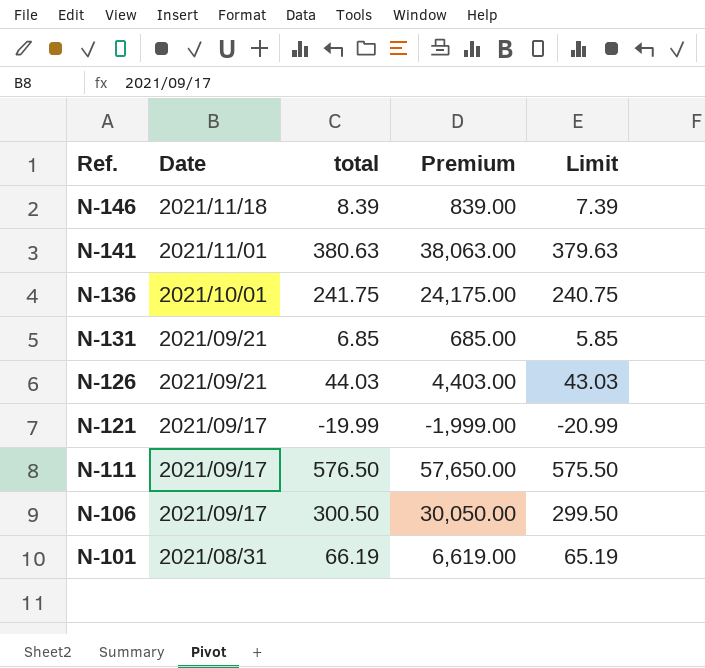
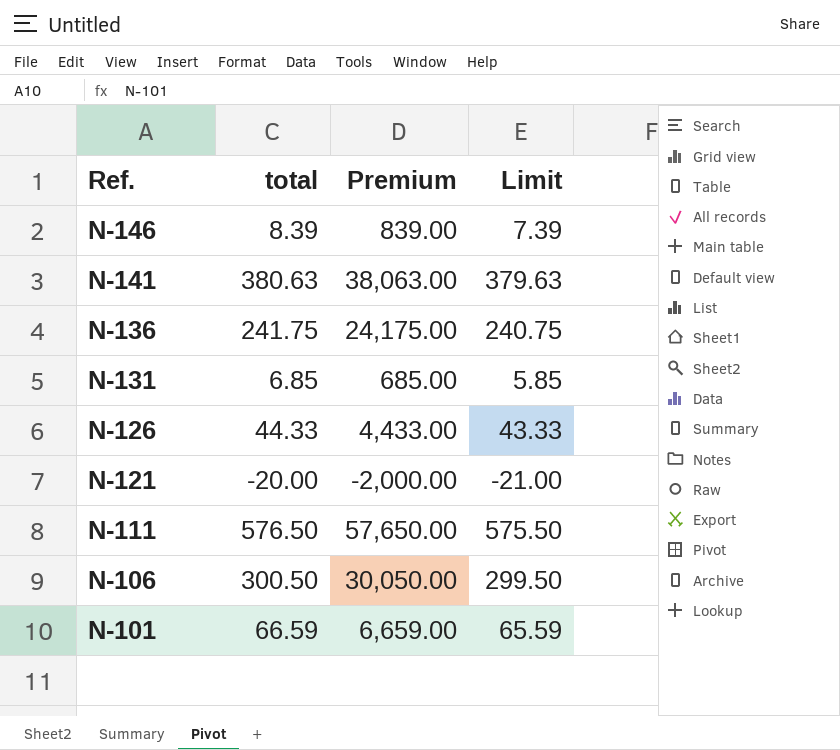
column Date | position: 2 -> none
N-126 | total: 44.03 -> 44.33
N-126 | Premium: 4,403.00 -> 4,433.00
N-126 | Limit: 43.03 -> 43.33
N-121 | total: -19.99 -> -20.00
N-121 | Premium: -1,999.00 -> -2,000.00
N-121 | Limit: -20.99 -> -21.00
N-101 | total: 66.19 -> 66.59
N-101 | Premium: 6,619.00 -> 6,659.00
N-101 | Limit: 65.19 -> 65.59

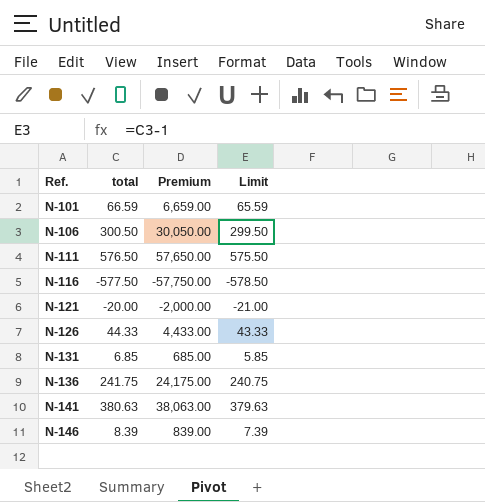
row order: Ref. descending -> Ref. ascending
row N-116: none -> -577.50 | -57,750.00 | -578.50

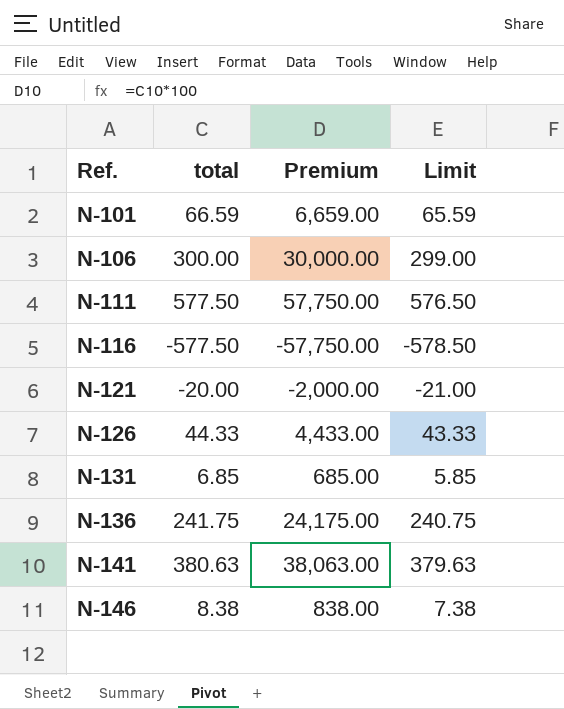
N-106 | total: 300.50 -> 300.00
N-106 | Premium: 30,050.00 -> 30,000.00
N-106 | Limit: 299.50 -> 299.00
N-111 | total: 576.50 -> 577.50
N-111 | Premium: 57,650.00 -> 57,750.00
N-111 | Limit: 575.50 -> 576.50
N-146 | total: 8.39 -> 8.38
N-146 | Premium: 839.00 -> 838.00
N-146 | Limit: 7.39 -> 7.38

